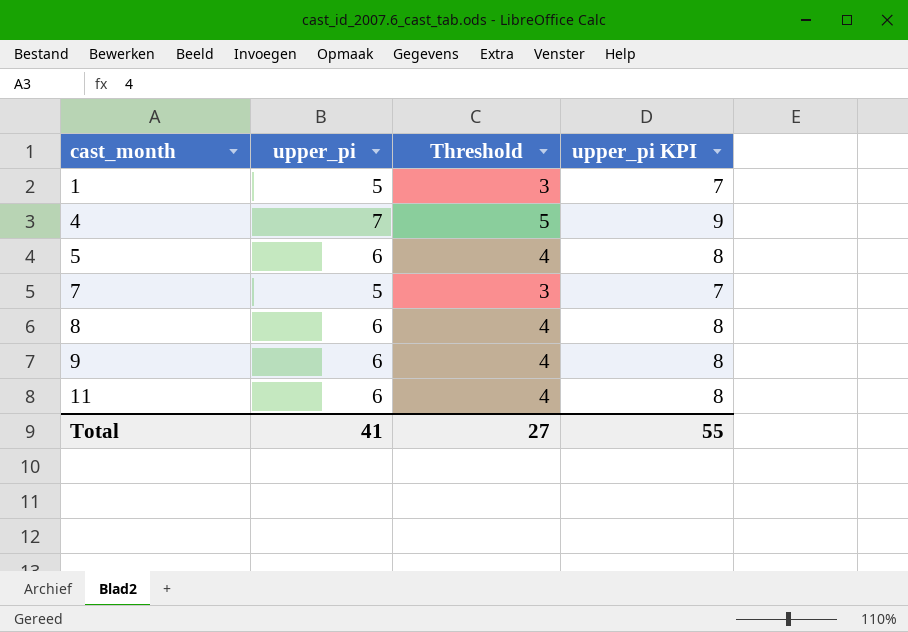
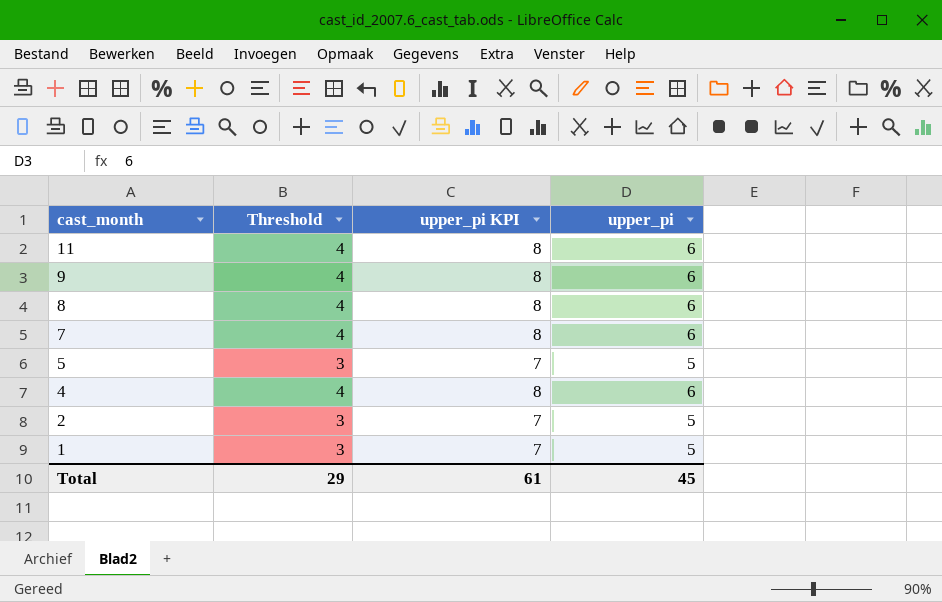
row order: cast_month ascending -> cast_month descending
column upper_pi | position: 2 -> 4
7 | Threshold: 3 -> 4
7 | upper_pi KPI: 7 -> 8
7 | upper_pi: 5 -> 6
5 | Threshold: 4 -> 3
5 | upper_pi KPI: 8 -> 7
5 | upper_pi: 6 -> 5
4 | Threshold: 5 -> 4
4 | upper_pi KPI: 9 -> 8
4 | upper_pi: 7 -> 6
row 2: none -> 3 | 7 | 5
Total | Threshold: 27 -> 29
Total | upper_pi KPI: 55 -> 61
Total | upper_pi: 41 -> 45

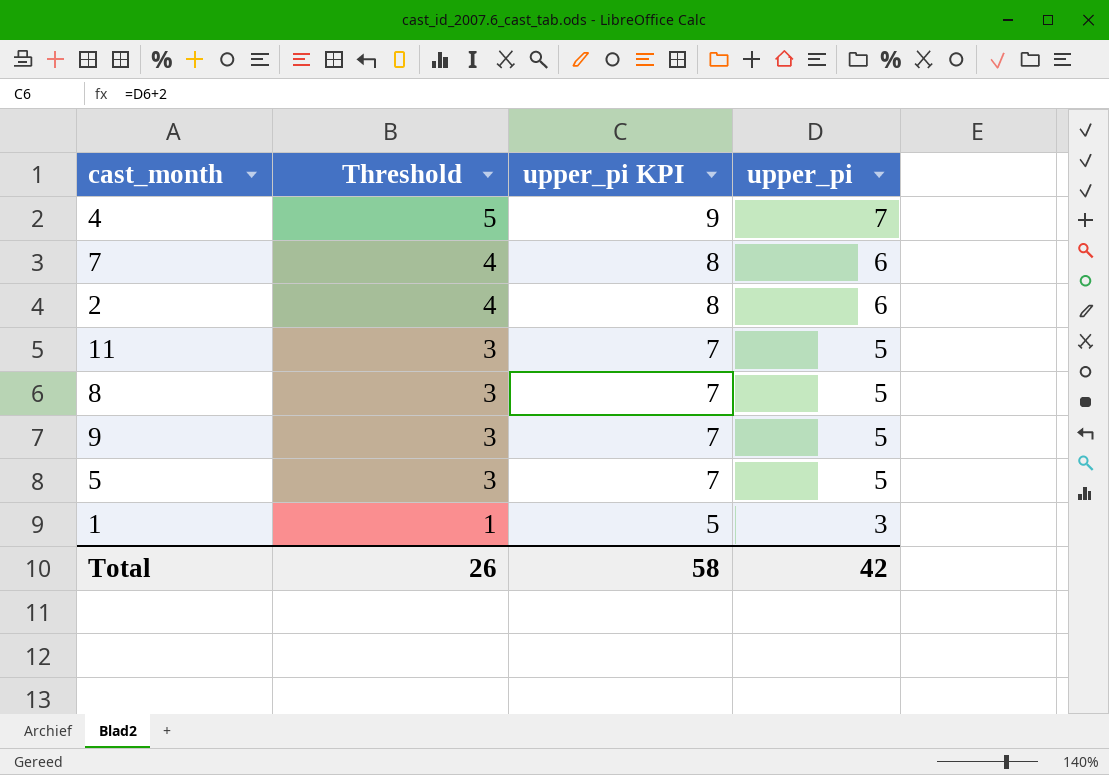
row order: cast_month descending -> Threshold descending
4 | Threshold: 4 -> 5
4 | upper_pi KPI: 8 -> 9
4 | upper_pi: 6 -> 7
2 | Threshold: 3 -> 4
2 | upper_pi KPI: 7 -> 8
2 | upper_pi: 5 -> 6
11 | Threshold: 4 -> 3
11 | upper_pi KPI: 8 -> 7
11 | upper_pi: 6 -> 5
8 | Threshold: 4 -> 3
8 | upper_pi KPI: 8 -> 7
8 | upper_pi: 6 -> 5
9 | Threshold: 4 -> 3
9 | upper_pi KPI: 8 -> 7
9 | upper_pi: 6 -> 5
1 | Threshold: 3 -> 1
1 | upper_pi KPI: 7 -> 5
1 | upper_pi: 5 -> 3
Total | Threshold: 29 -> 26
Total | upper_pi KPI: 61 -> 58
Total | upper_pi: 45 -> 42

